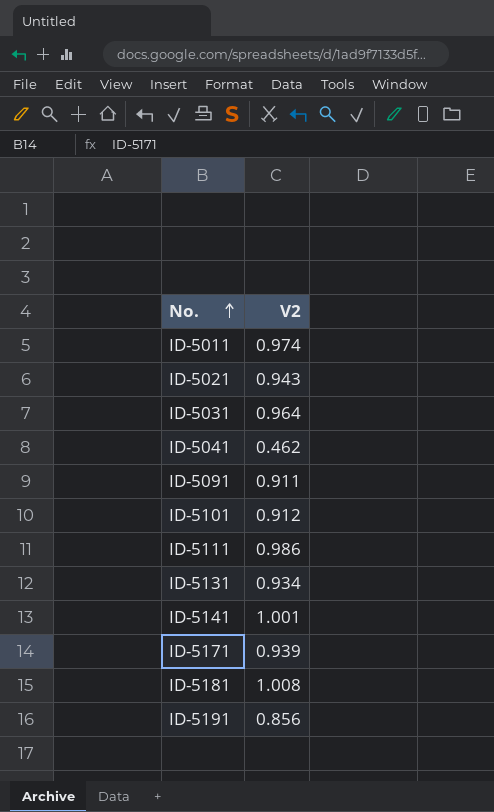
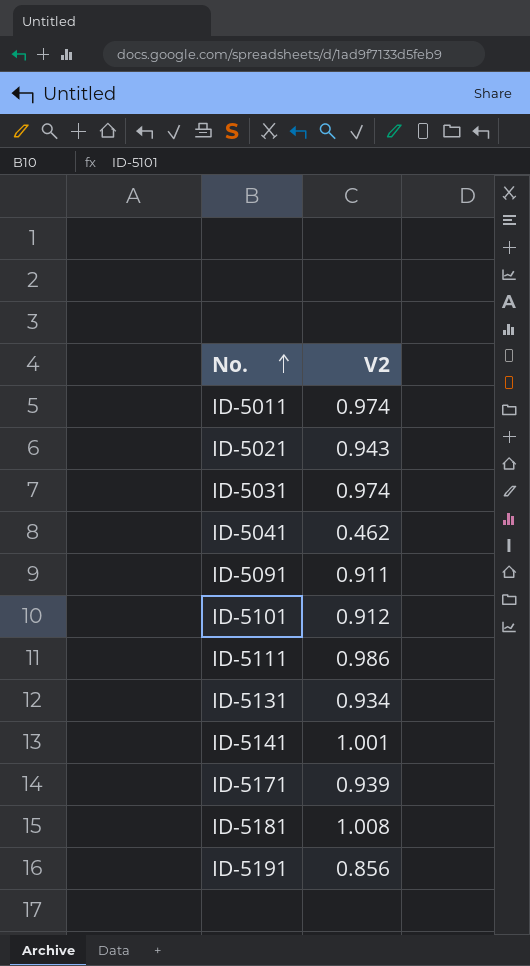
ID-5031 | V2: 0.964 -> 0.974

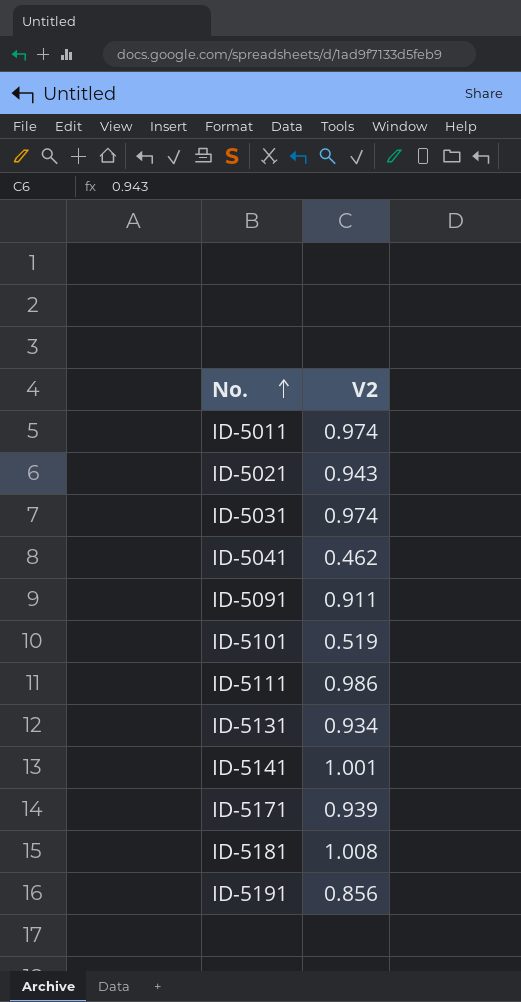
ID-5101 | V2: 0.912 -> 0.519

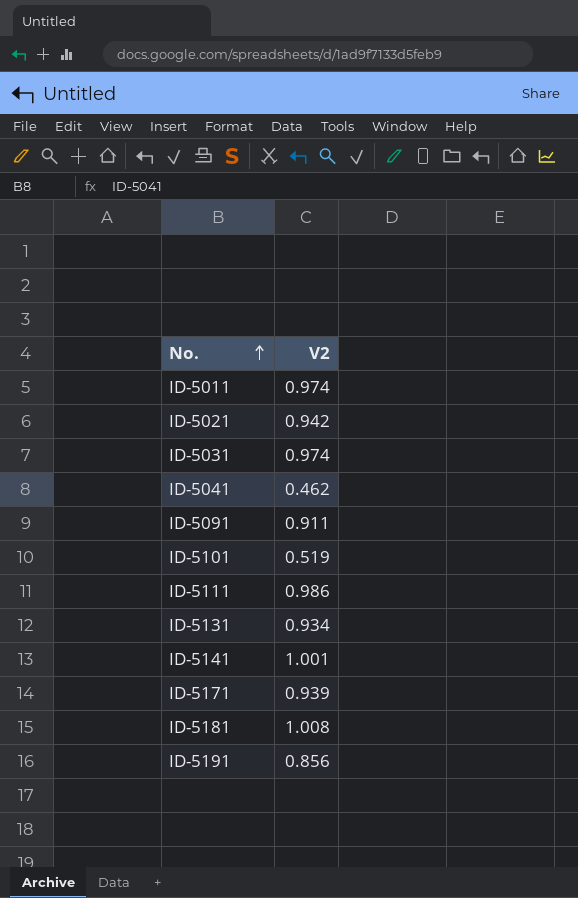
ID-5021 | V2: 0.943 -> 0.942

